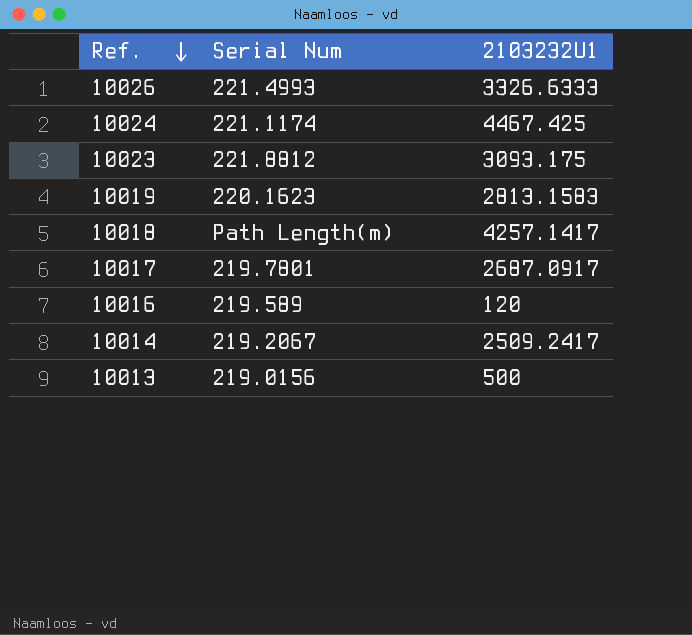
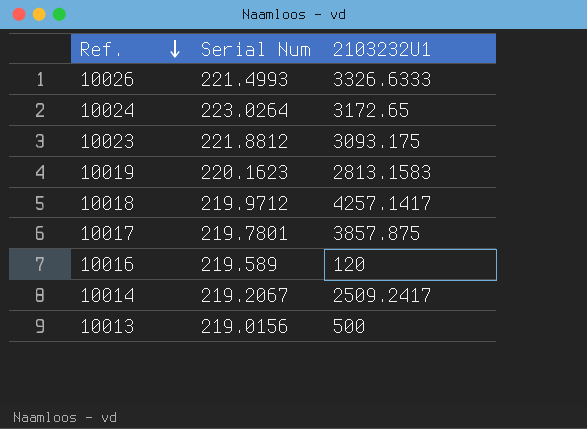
10024 | Serial Num: 221.1174 -> 223.0264
10024 | 2103232U1: 4467.425 -> 3172.65
10018 | Serial Num: Path Length(m) -> 219.9712
10017 | 2103232U1: 2687.0917 -> 3857.875

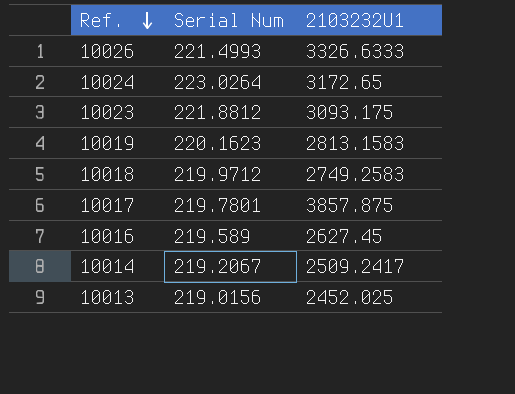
10018 | 2103232U1: 4257.1417 -> 2749.2583
10016 | 2103232U1: 120 -> 2627.45
10013 | 2103232U1: 500 -> 2452.025

